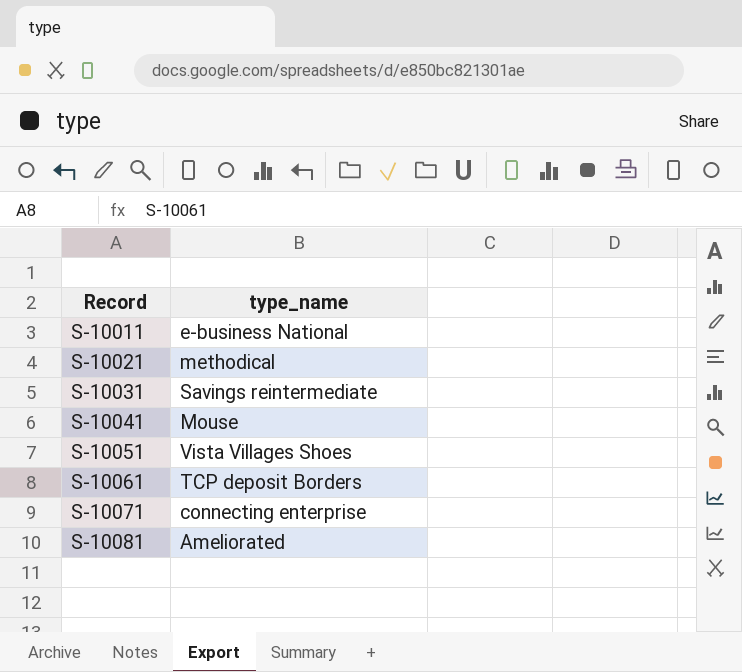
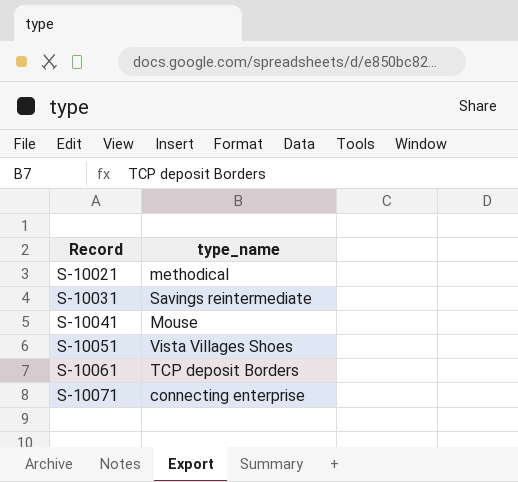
row S-10011: e-business National -> none
row S-10081: Ameliorated -> none

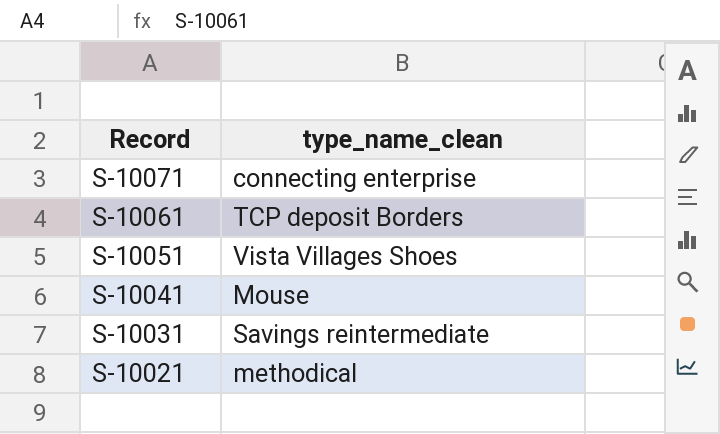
row order: Record ascending -> Record descending
column name: type_name -> type_name_clean

